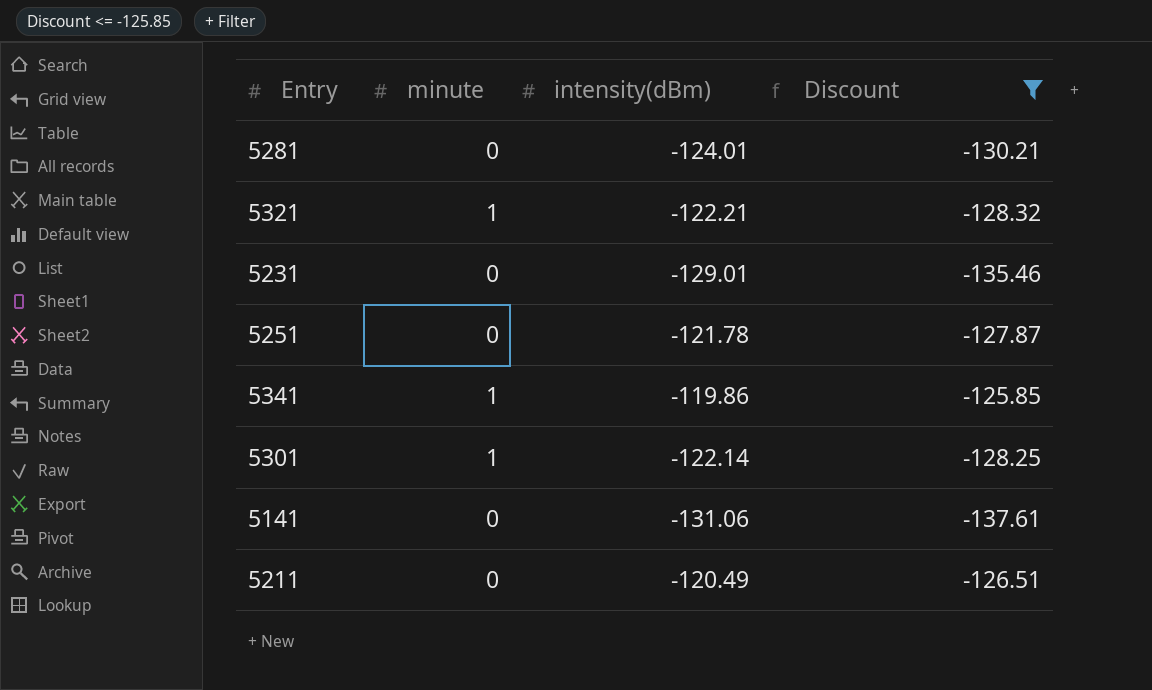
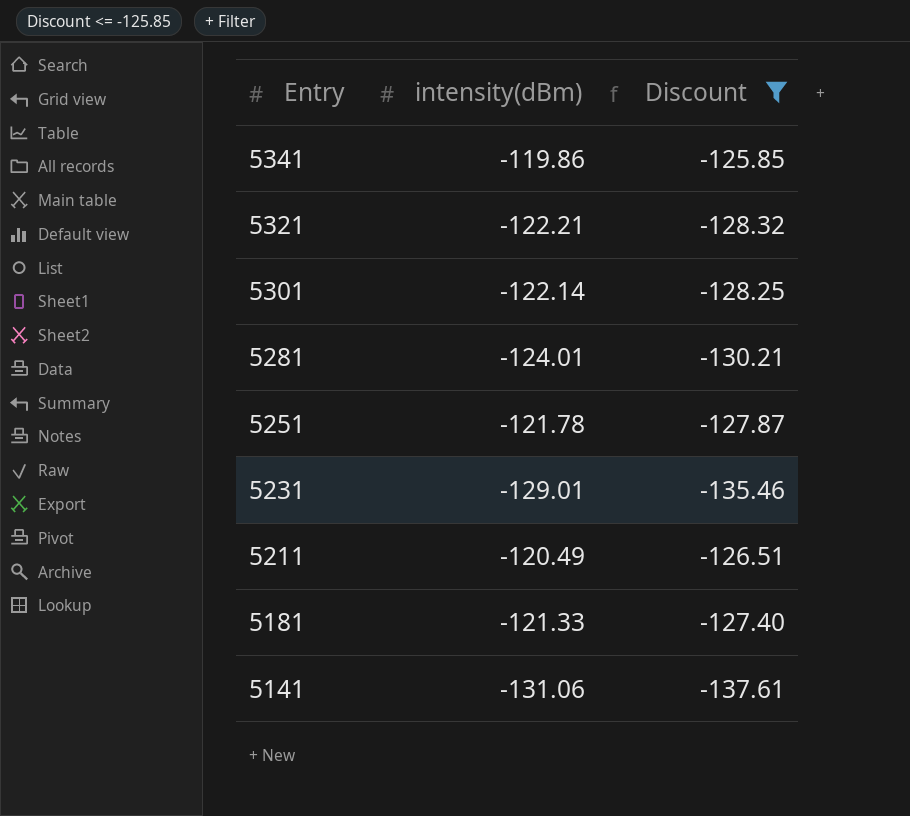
row order: none -> Entry descending
column minute | position: 2 -> none
row 5181: none -> -121.33 | -127.40

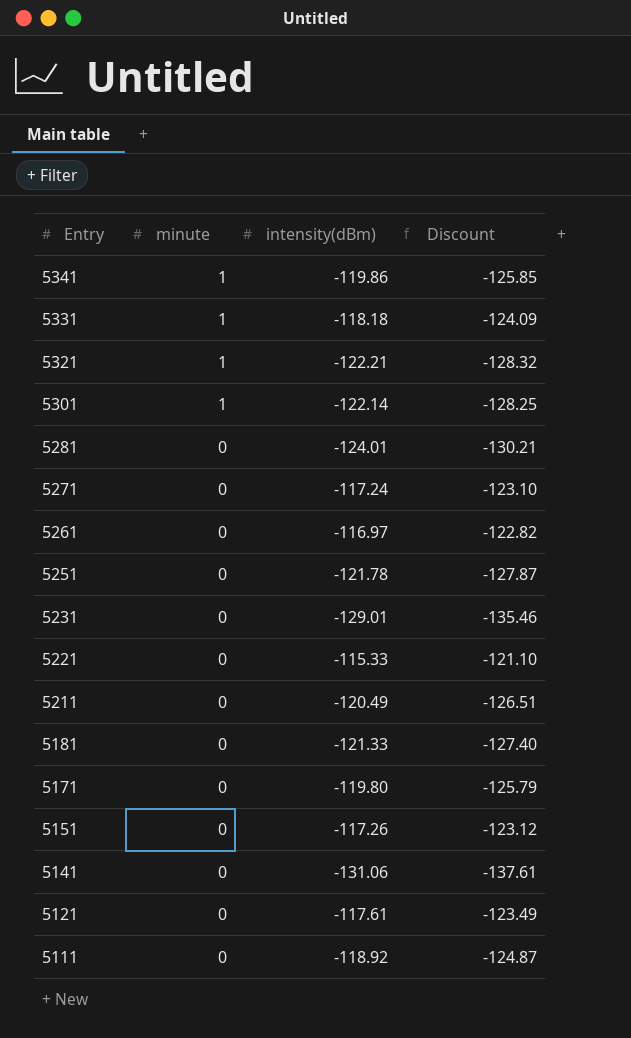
filter: Discount <= -125.85 -> none
column minute | position: none -> 2

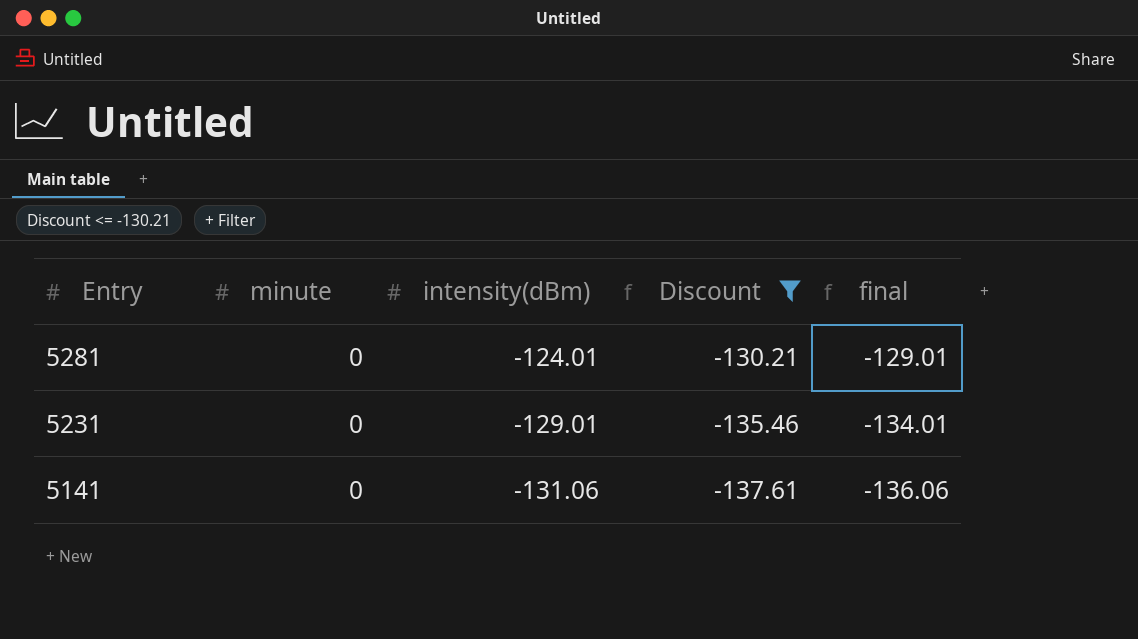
filter: none -> Discount <= -130.21
column final | formula: none -> [intensity(dBm)] - 5

